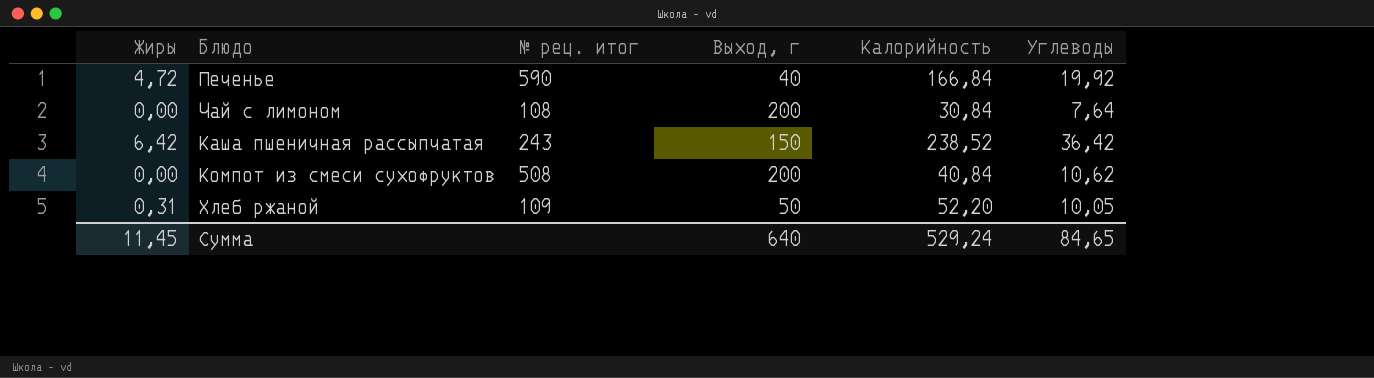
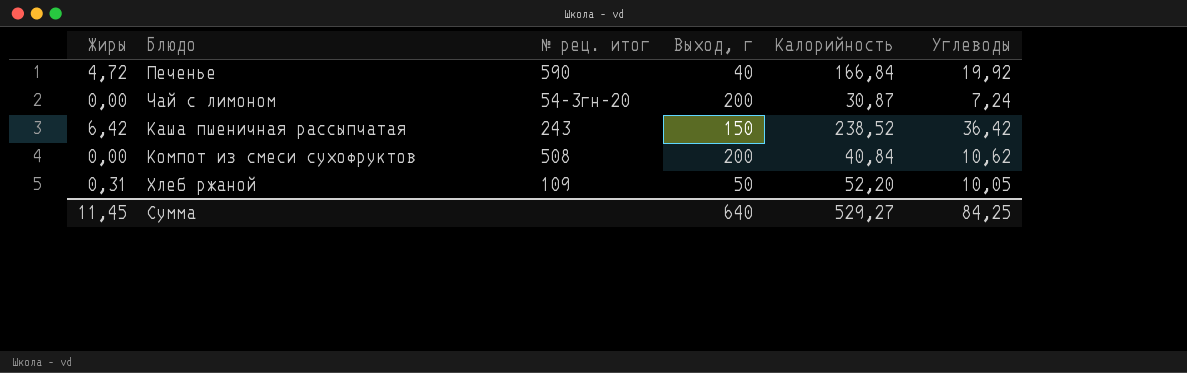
Чай с лимоном | № рец. итог: 108 -> 54-3гн-20
Чай с лимоном | Калорийность: 30,84 -> 30,87
Чай с лимоном | Углеводы: 7,64 -> 7,24
Сумма | Калорийность: 529,24 -> 529,27
Сумма | Углеводы: 84,65 -> 84,25

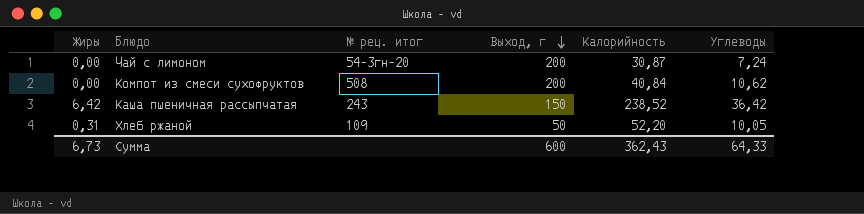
row order: none -> Выход, г descending
row Печенье: 4,72 | 590 | 40 | 166,84 | 19,92 -> none
Сумма | Жиры: 11,45 -> 6,73
Сумма | Выход, г: 640 -> 600
Сумма | Калорийность: 529,27 -> 362,43
Сумма | Углеводы: 84,25 -> 64,33

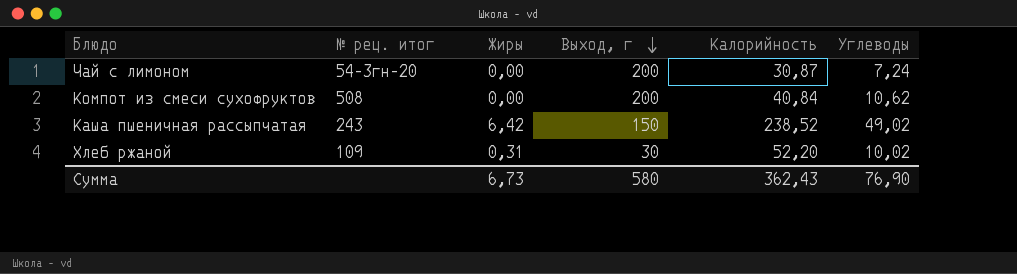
column Жиры | position: 1 -> 3
Каша пшеничная рассыпчатая | Углеводы: 36,42 -> 49,02
Хлеб ржаной | Выход, г: 50 -> 30
Хлеб ржаной | Углеводы: 10,05 -> 10,02
Сумма | Выход, г: 600 -> 580
Сумма | Углеводы: 64,33 -> 76,90

